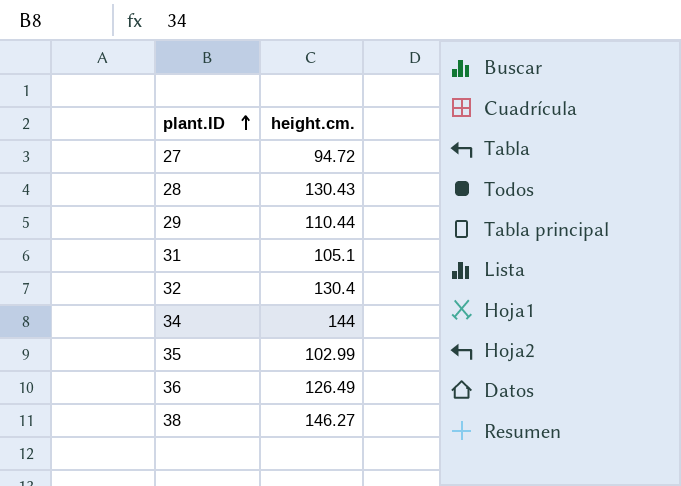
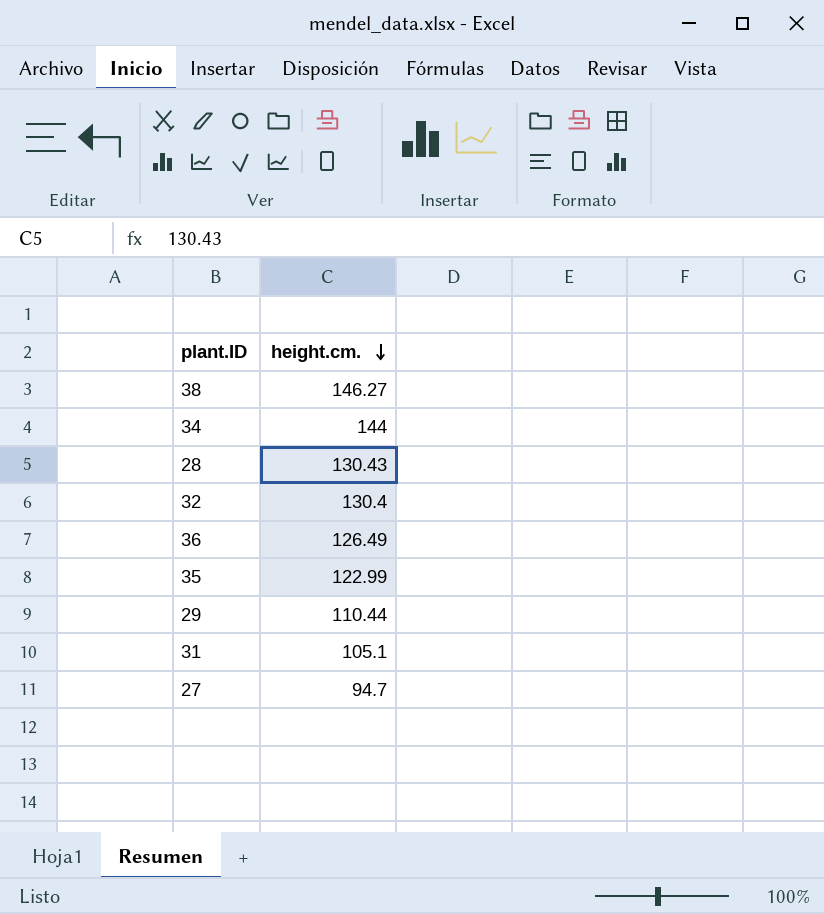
row order: plant.ID ascending -> height.cm. descending
35 | height.cm.: 102.99 -> 122.99
27 | height.cm.: 94.72 -> 94.7

